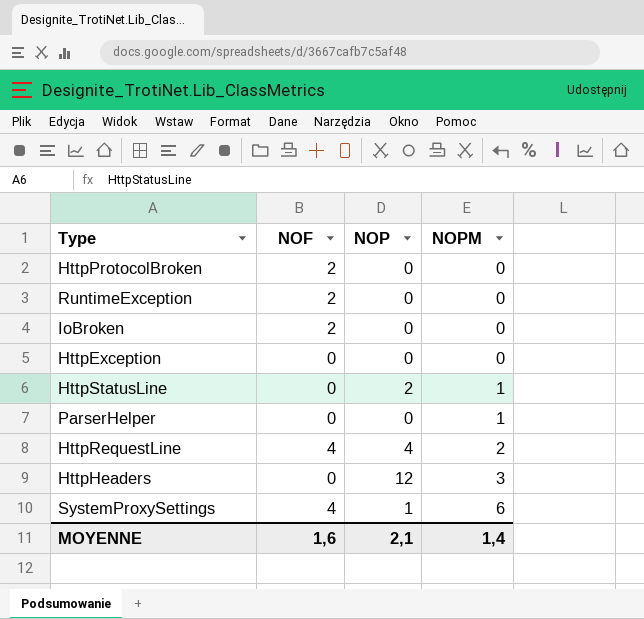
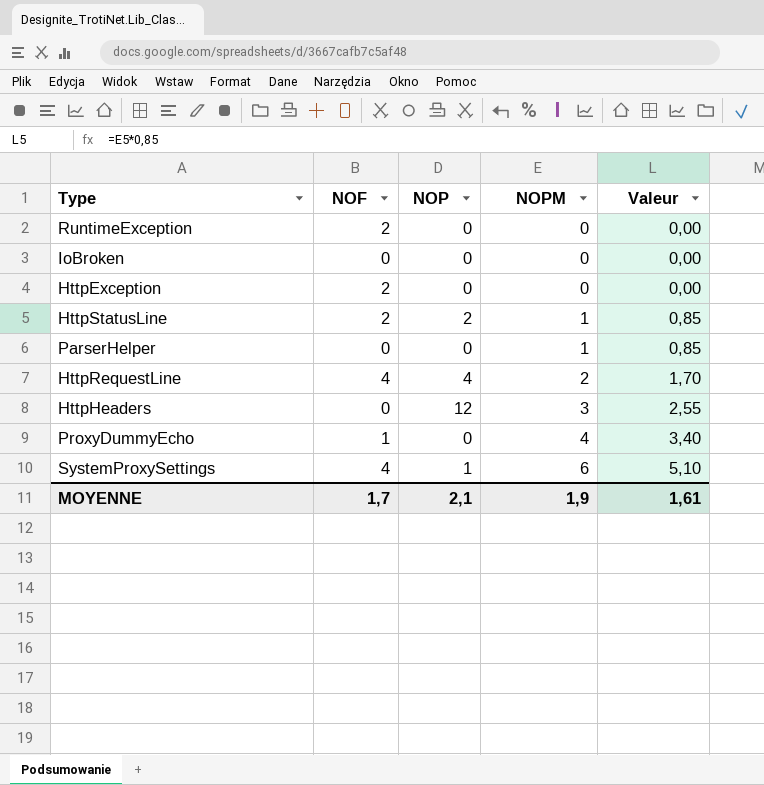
column Valeur | formula: none -> [NOPM] * 0,85
row HttpProtocolBroken: 2 | 0 | 0 -> none
IoBroken | NOF: 2 -> 0
HttpException | NOF: 0 -> 2
HttpStatusLine | NOF: 0 -> 2
row ProxyDummyEcho: none -> 1 | 0 | 4 | 3,40
MOYENNE | NOF: 1,6 -> 1,7
MOYENNE | NOPM: 1,4 -> 1,9

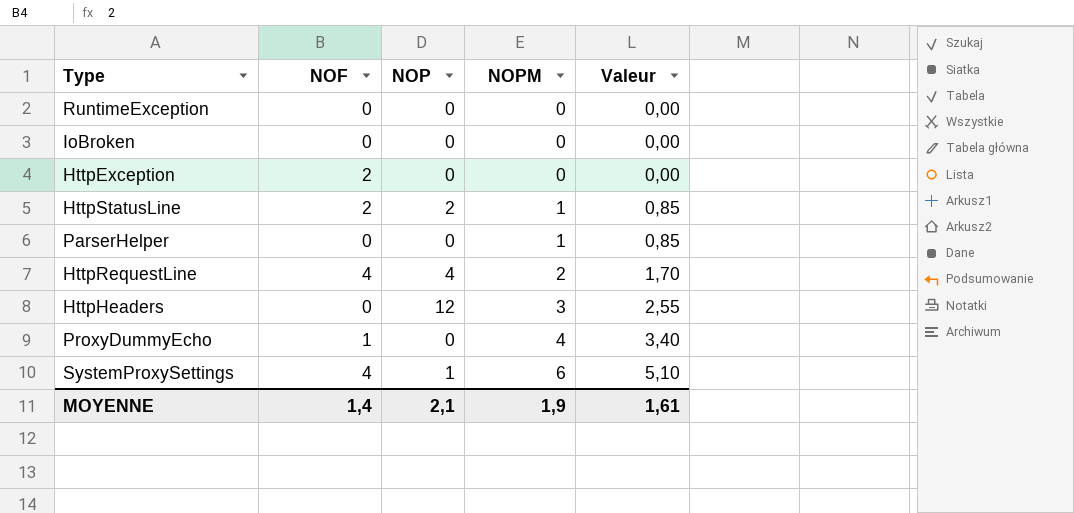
RuntimeException | NOF: 2 -> 0
MOYENNE | NOF: 1,7 -> 1,4

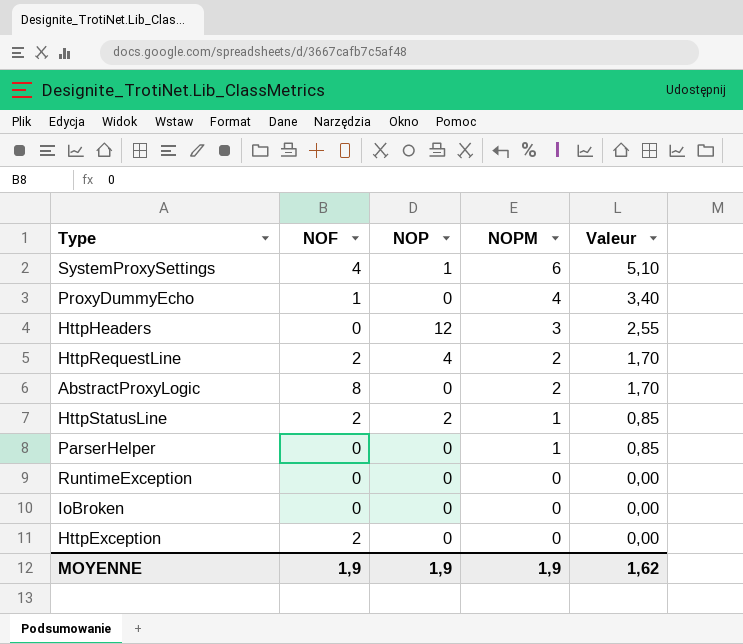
row order: NOPM ascending -> NOPM descending
HttpRequestLine | NOF: 4 -> 2
row AbstractProxyLogic: none -> 8 | 0 | 2 | 1,70
MOYENNE | NOF: 1,4 -> 1,9
MOYENNE | NOP: 2,1 -> 1,9
MOYENNE | Valeur: 1,61 -> 1,62

